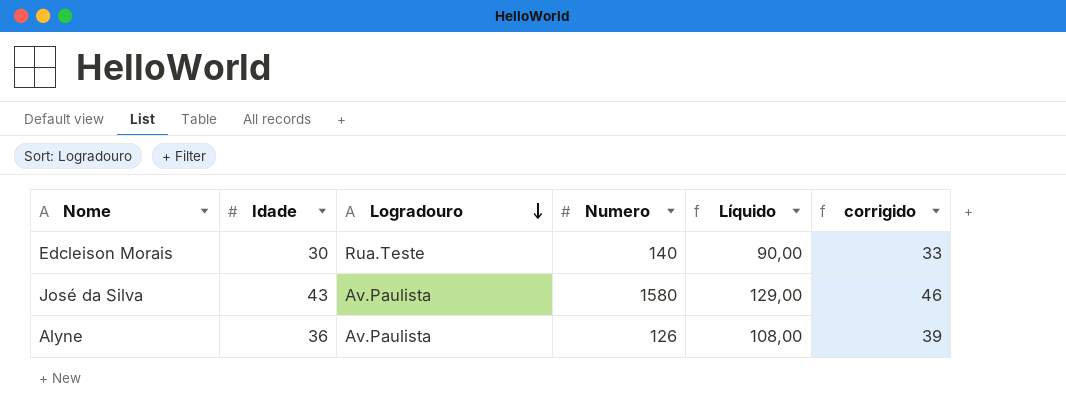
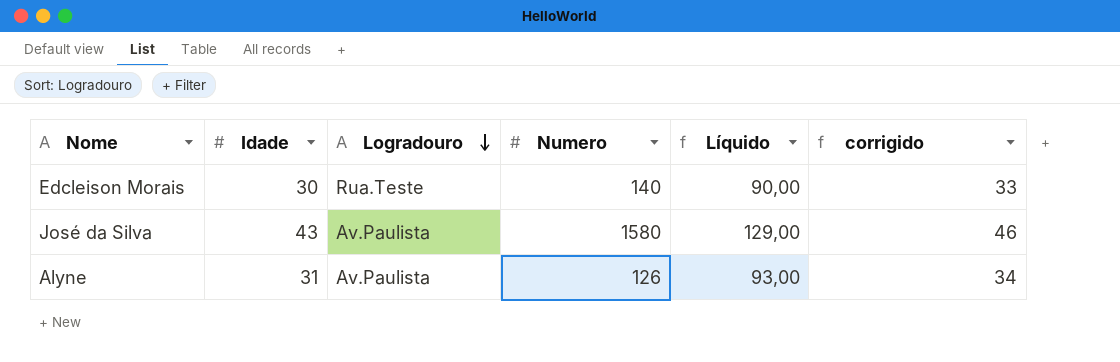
Alyne | Idade: 36 -> 31
Alyne | Líquido: 108,00 -> 93,00
Alyne | corrigido: 39 -> 34

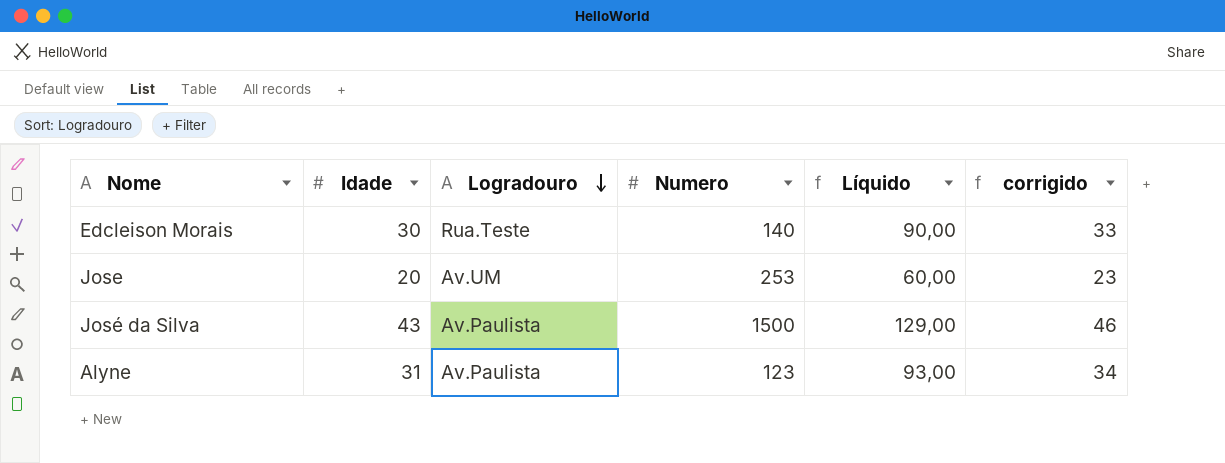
row Jose: none -> 20 | Av.UM | 253 | 60,00 | 23
José da Silva | Numero: 1580 -> 1500
Alyne | Numero: 126 -> 123

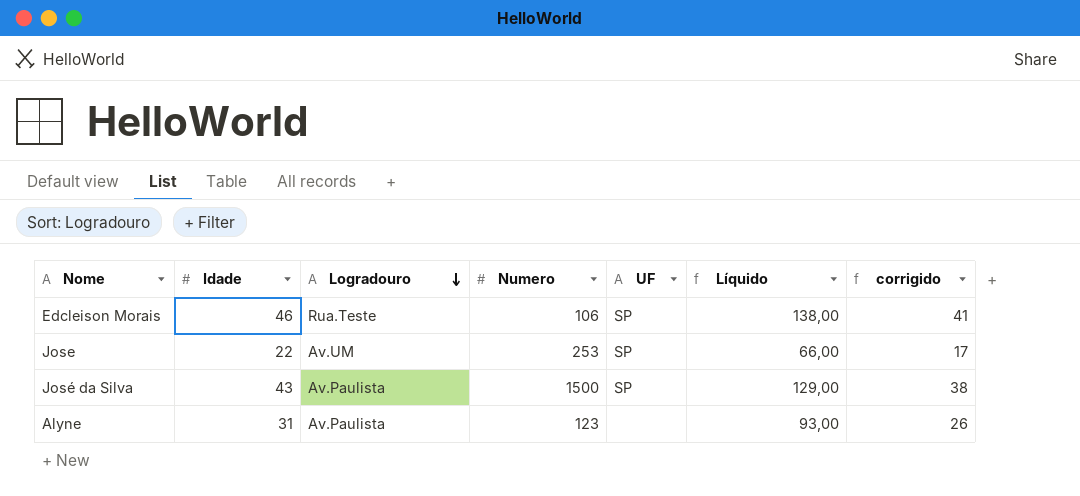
column UF | position: none -> 5
column corrigido | formula: [Idade] + 3 -> [Idade] - 5
Edcleison Morais | Idade: 30 -> 46
Edcleison Morais | Numero: 140 -> 106
Edcleison Morais | Líquido: 90,00 -> 138,00
Jose | Idade: 20 -> 22
Jose | Líquido: 60,00 -> 66,00

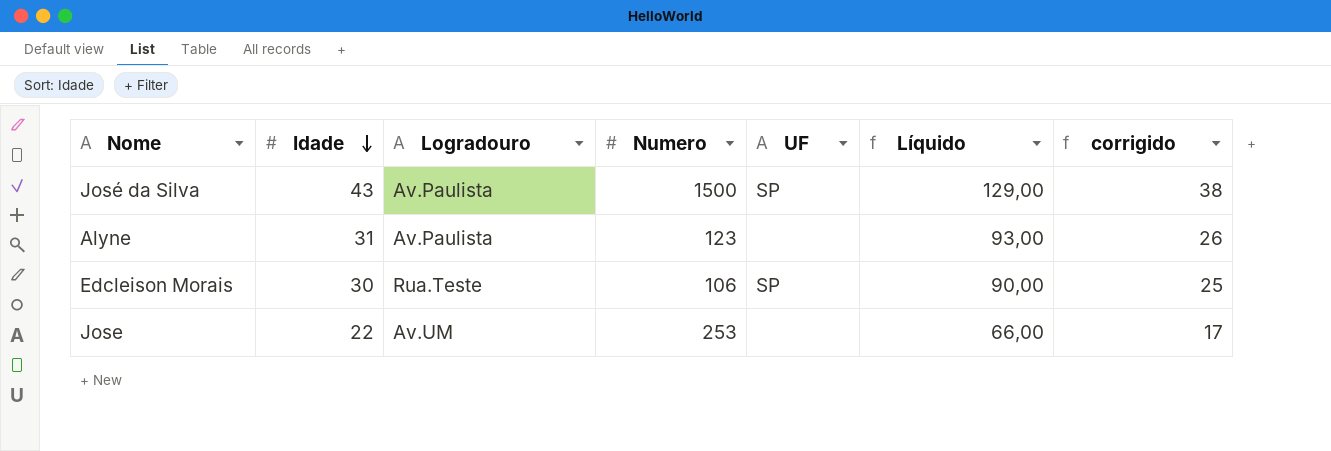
row order: Logradouro descending -> Idade descending
Edcleison Morais | Idade: 46 -> 30
Edcleison Morais | Líquido: 138,00 -> 90,00
Edcleison Morais | corrigido: 41 -> 25
Jose | UF: SP -> none

